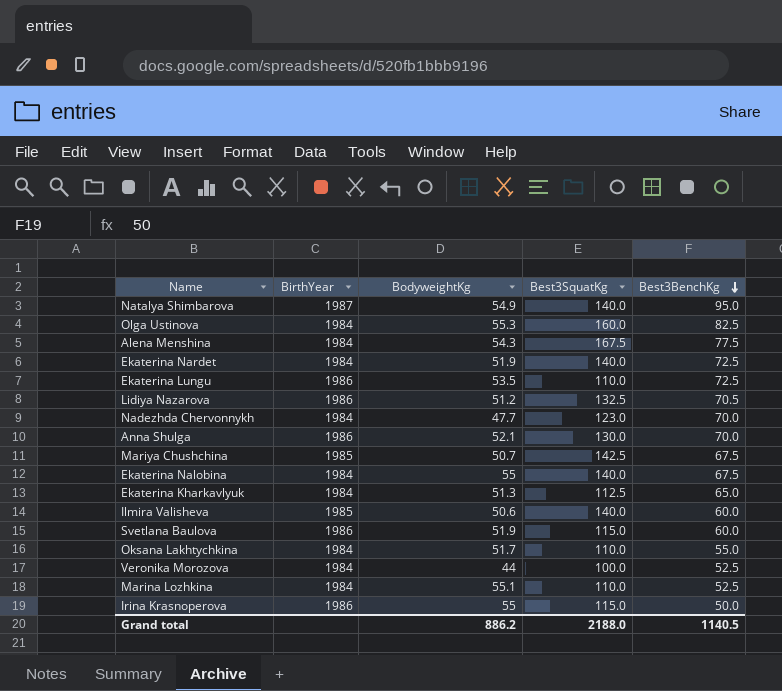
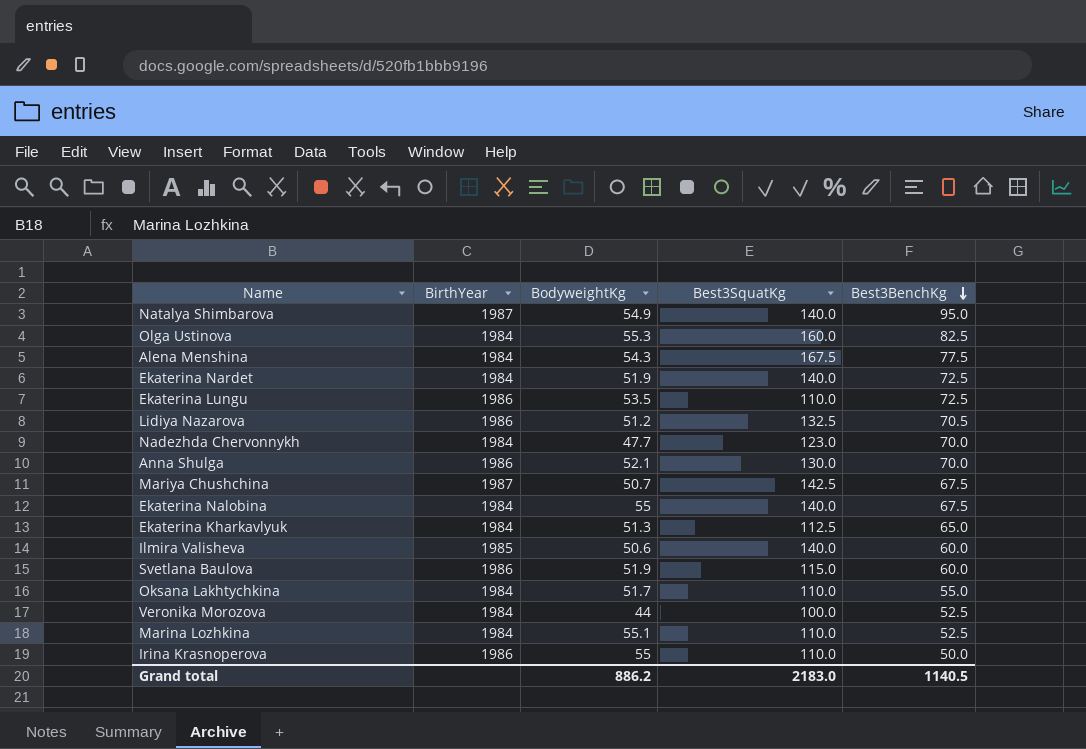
Mariya Chushchina | BirthYear: 1985 -> 1987
Irina Krasnoperova | Best3SquatKg: 115.0 -> 110.0
Grand total | Best3SquatKg: 2188.0 -> 2183.0

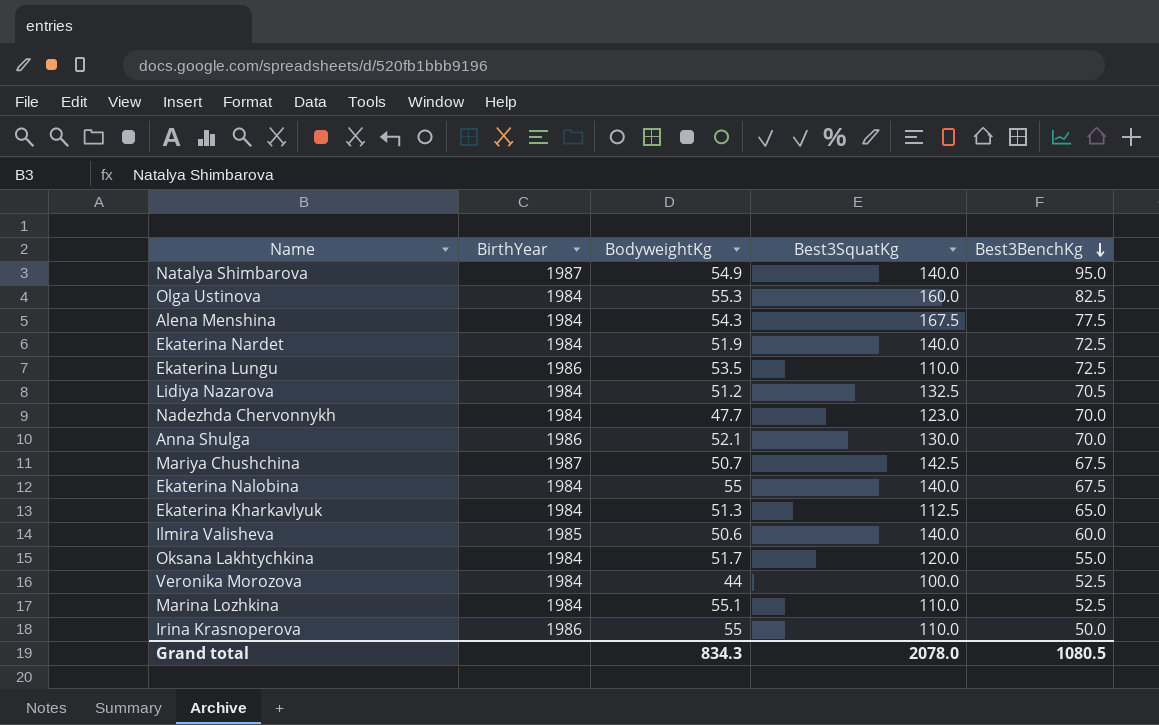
row Svetlana Baulova: 1986 | 51.9 | 115.0 | 60.0 -> none
Lidiya Nazarova | BirthYear: 1986 -> 1984
Oksana Lakhtychkina | Best3SquatKg: 110.0 -> 120.0
Grand total | BodyweightKg: 886.2 -> 834.3
Grand total | Best3SquatKg: 2183.0 -> 2078.0
Grand total | Best3BenchKg: 1140.5 -> 1080.5

